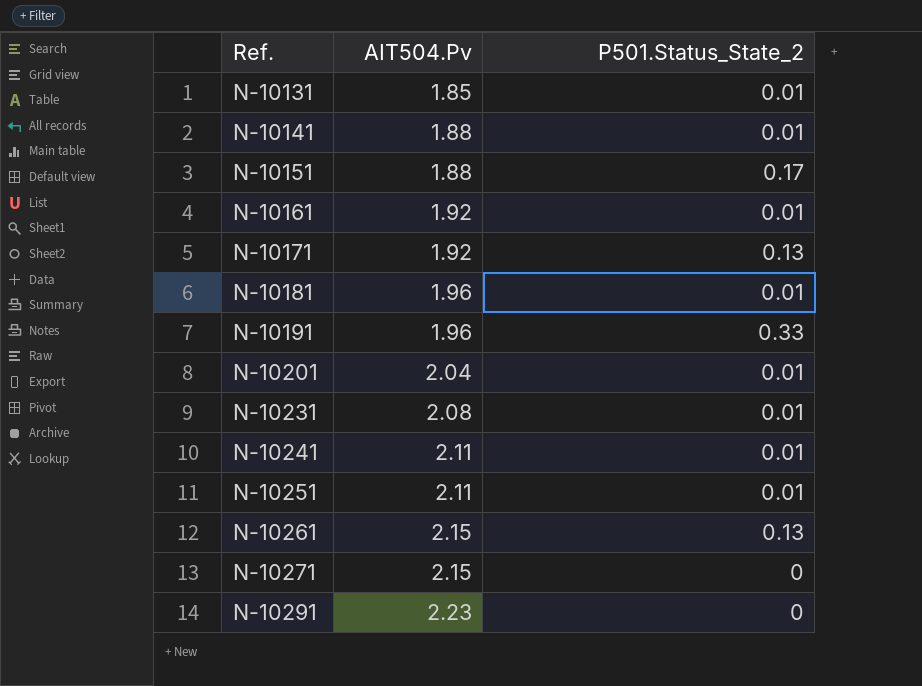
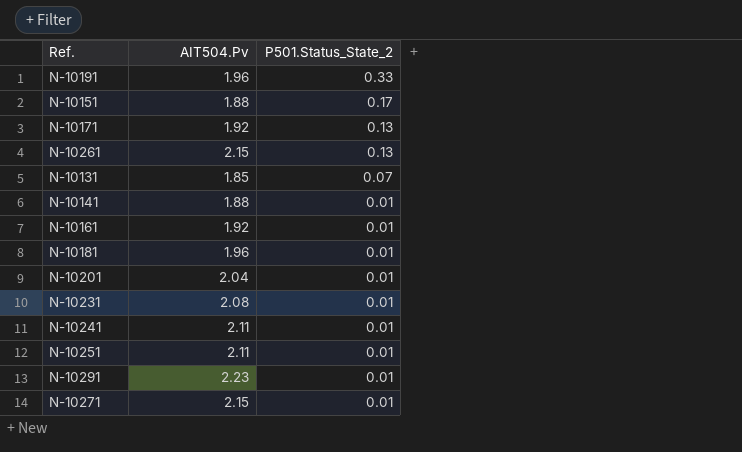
row order: Ref. ascending -> P501.Status_State_2 descending
N-10131 | P501.Status_State_2: 0.01 -> 0.07
N-10291 | P501.Status_State_2: 0 -> 0.01
N-10271 | P501.Status_State_2: 0 -> 0.01

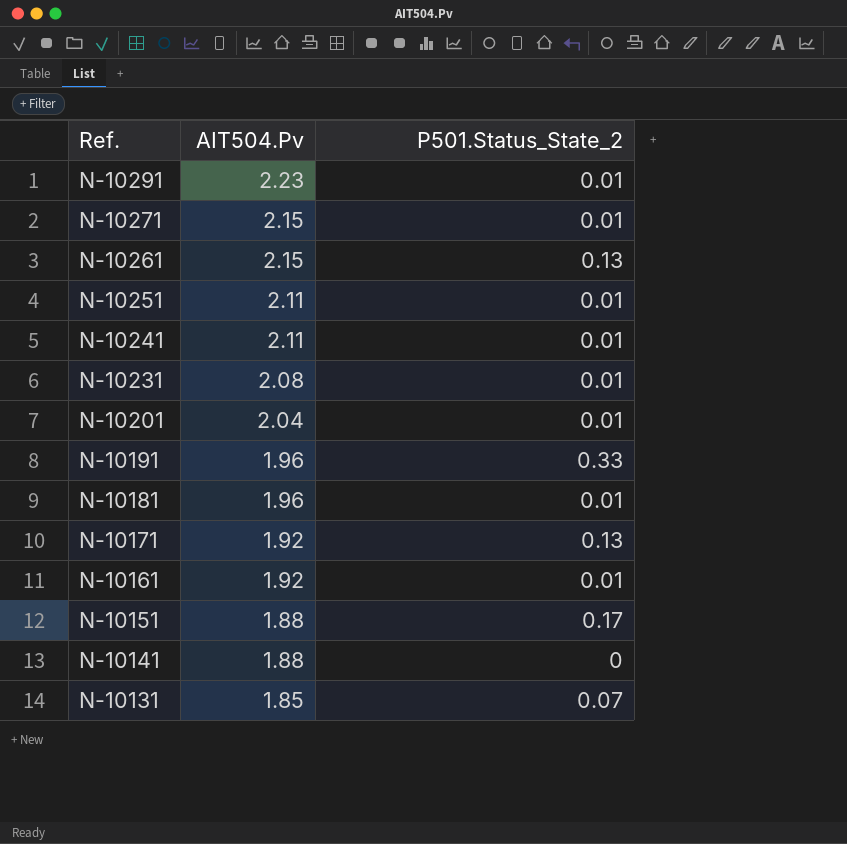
row order: P501.Status_State_2 descending -> Ref. descending
N-10141 | P501.Status_State_2: 0.01 -> 0

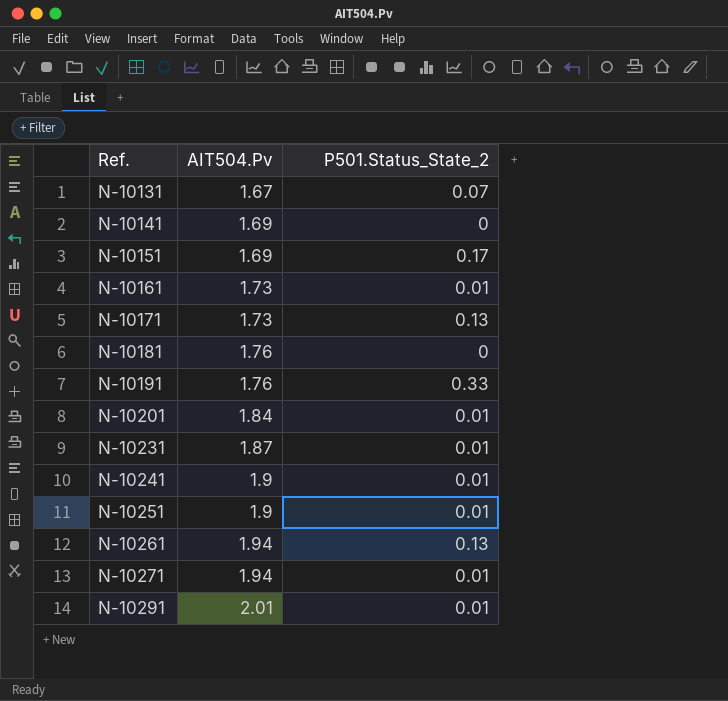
row order: Ref. descending -> Ref. ascending
N-10131 | AIT504.Pv: 1.85 -> 1.67
N-10141 | AIT504.Pv: 1.88 -> 1.69
N-10151 | AIT504.Pv: 1.88 -> 1.69
N-10161 | AIT504.Pv: 1.92 -> 1.73
N-10171 | AIT504.Pv: 1.92 -> 1.73
N-10181 | AIT504.Pv: 1.96 -> 1.76
N-10181 | P501.Status_State_2: 0.01 -> 0
N-10191 | AIT504.Pv: 1.96 -> 1.76
N-10201 | AIT504.Pv: 2.04 -> 1.84
N-10231 | AIT504.Pv: 2.08 -> 1.87
N-10241 | AIT504.Pv: 2.11 -> 1.9
N-10251 | AIT504.Pv: 2.11 -> 1.9
N-10261 | AIT504.Pv: 2.15 -> 1.94
N-10271 | AIT504.Pv: 2.15 -> 1.94
N-10291 | AIT504.Pv: 2.23 -> 2.01

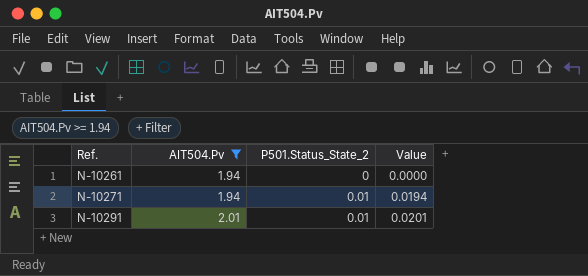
filter: none -> AIT504.Pv >= 1.94
column Value | formula: none -> [AIT504.Pv] * [P501.Status_State_2]
N-10261 | P501.Status_State_2: 0.13 -> 0

